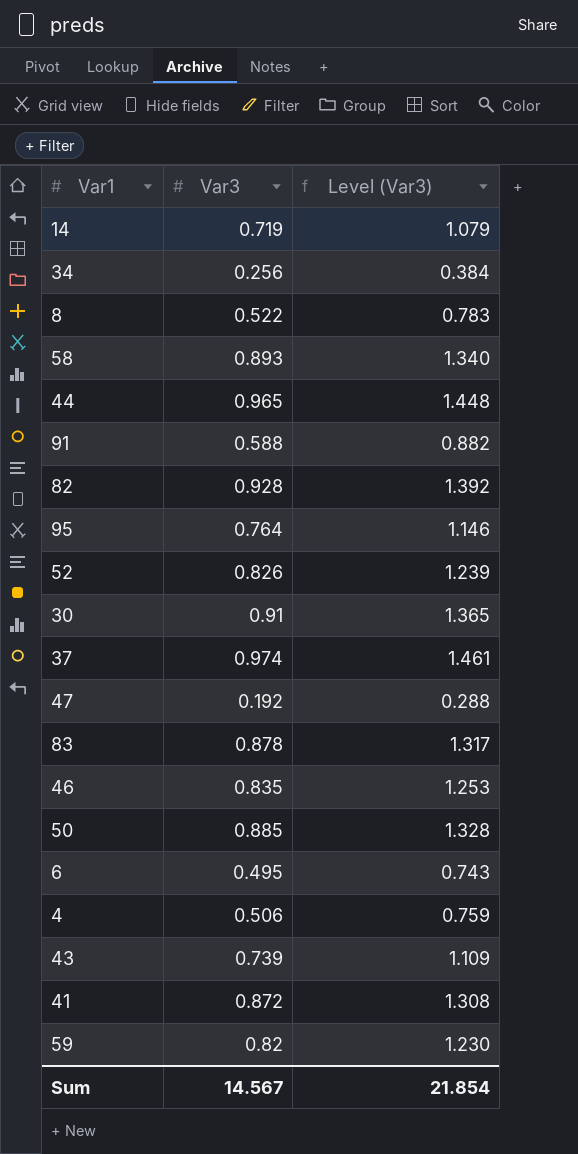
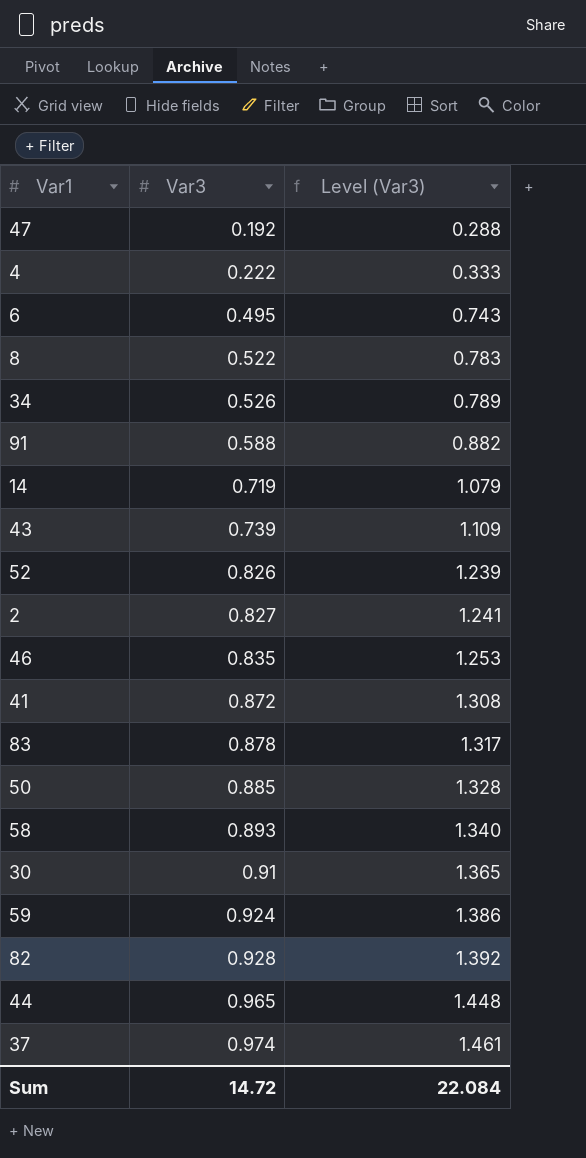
row order: none -> Var3 ascending
row 95: 0.764 | 1.146 -> none
4 | Var3: 0.506 -> 0.222
4 | Level (Var3): 0.759 -> 0.333
34 | Var3: 0.256 -> 0.526
34 | Level (Var3): 0.384 -> 0.789
row 2: none -> 0.827 | 1.241
59 | Var3: 0.82 -> 0.924
59 | Level (Var3): 1.230 -> 1.386
Sum | Var3: 14.567 -> 14.72
Sum | Level (Var3): 21.854 -> 22.084

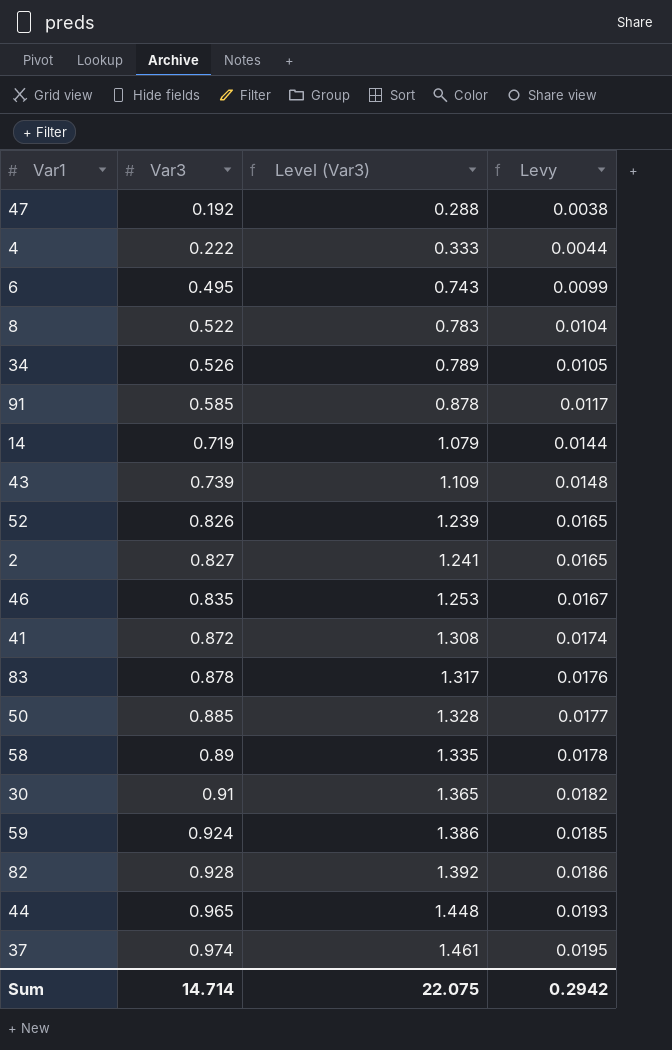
column Levy | formula: none -> [Var3] * 0.02
91 | Var3: 0.588 -> 0.585
91 | Level (Var3): 0.882 -> 0.878
58 | Var3: 0.893 -> 0.89
58 | Level (Var3): 1.340 -> 1.335
Sum | Var3: 14.72 -> 14.714
Sum | Level (Var3): 22.084 -> 22.075

